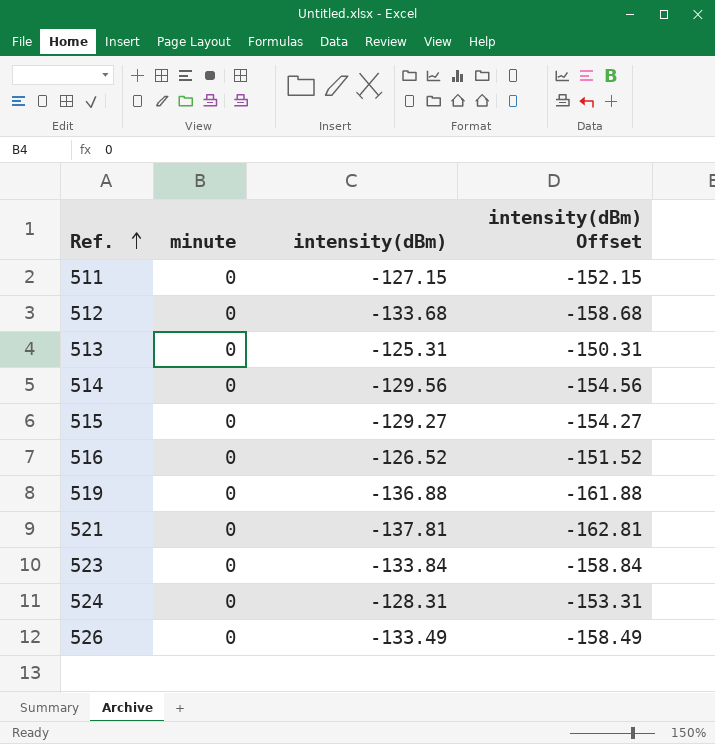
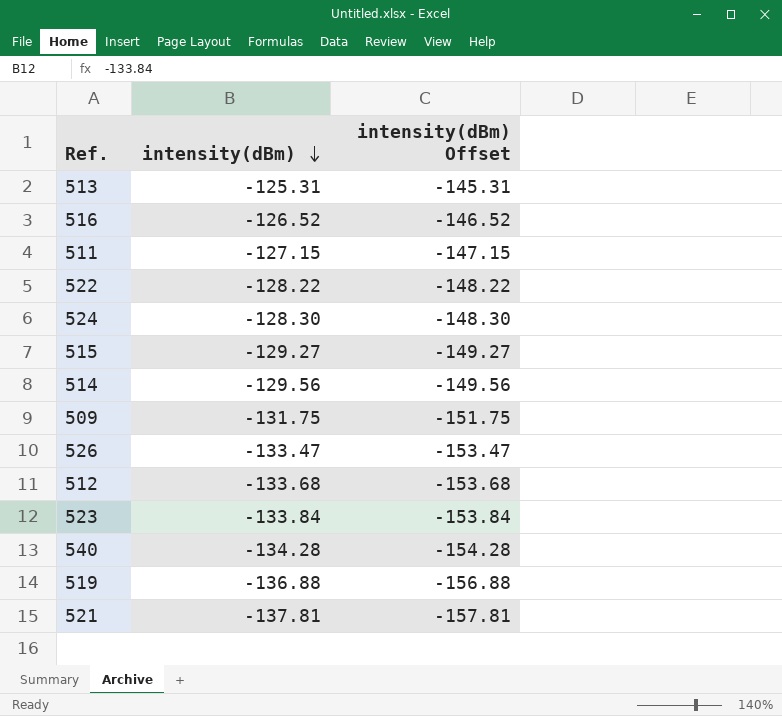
row order: Ref. ascending -> intensity(dBm) descending
column minute | position: 2 -> none
column intensity(dBm) Offset | formula: [intensity(dBm)] - 25 -> [intensity(dBm)] - 20
row 522: none -> -128.22 | -148.22
524 | intensity(dBm): -128.31 -> -128.30
row 509: none -> -131.75 | -151.75
526 | intensity(dBm): -133.49 -> -133.47
row 540: none -> -134.28 | -154.28

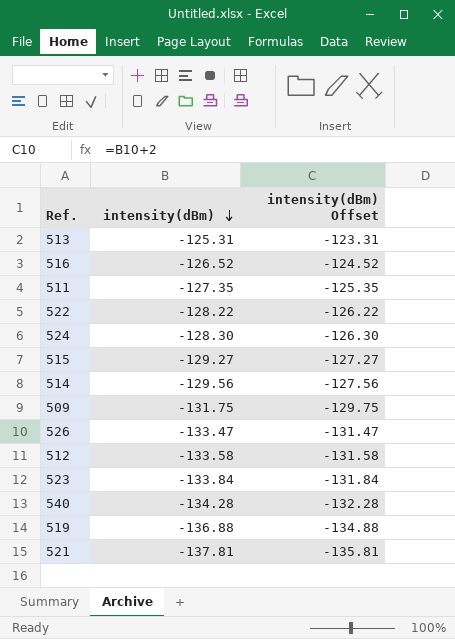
column intensity(dBm) Offset | formula: [intensity(dBm)] - 20 -> [intensity(dBm)] + 2
511 | intensity(dBm): -127.15 -> -127.35
512 | intensity(dBm): -133.68 -> -133.58

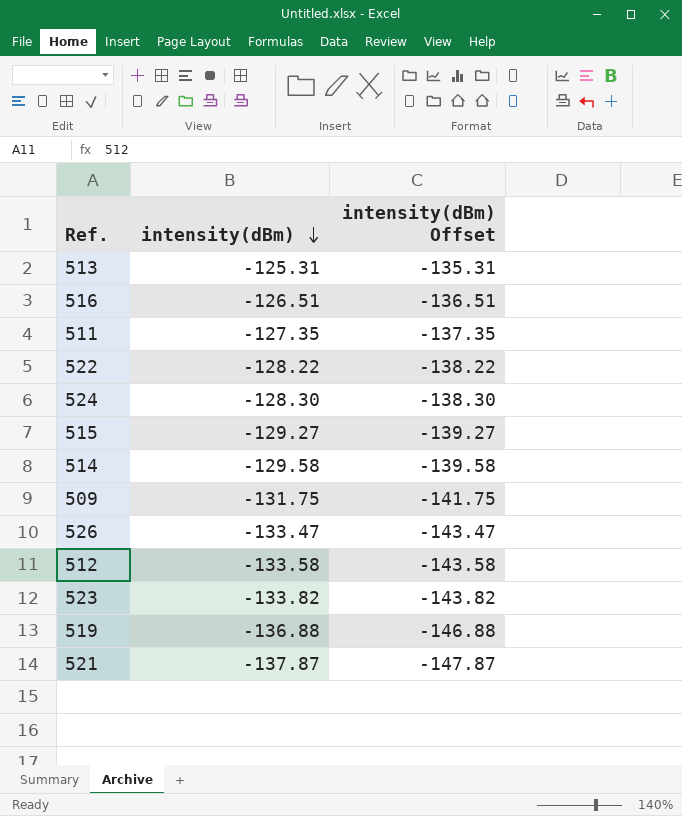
column intensity(dBm) Offset | formula: [intensity(dBm)] + 2 -> [intensity(dBm)] - 10
row 540: -134.28 | -132.28 -> none
516 | intensity(dBm): -126.52 -> -126.51
514 | intensity(dBm): -129.56 -> -129.58
523 | intensity(dBm): -133.84 -> -133.82
521 | intensity(dBm): -137.81 -> -137.87

